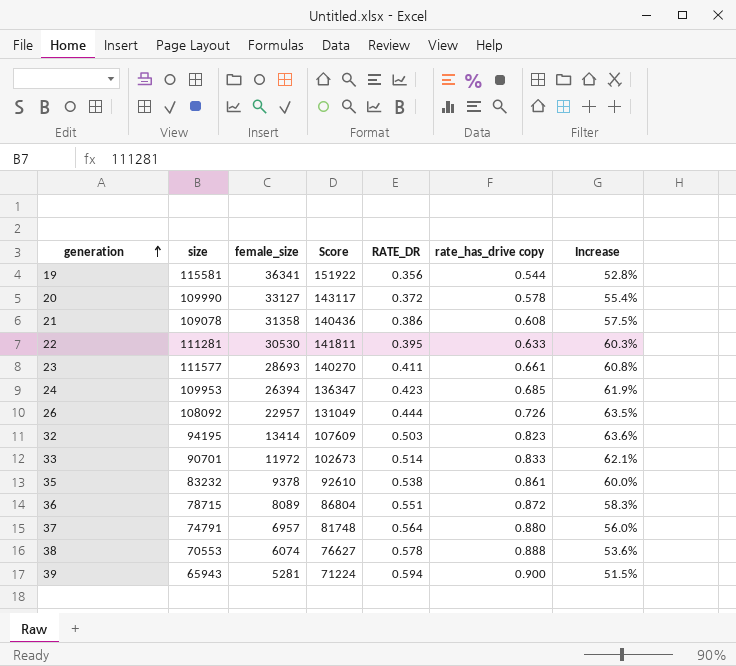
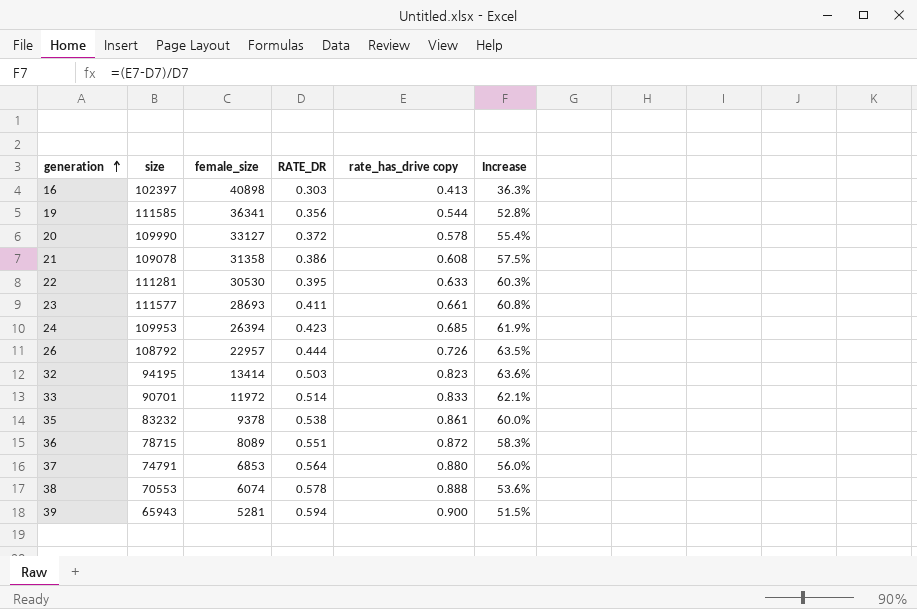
column Score | formula: [size] + [female_size] -> none
row 16: none -> 102397 | 40898 | 0.303 | 0.413 | 36.3%
19 | size: 115581 -> 111585
26 | size: 108092 -> 108792
37 | female_size: 6957 -> 6853

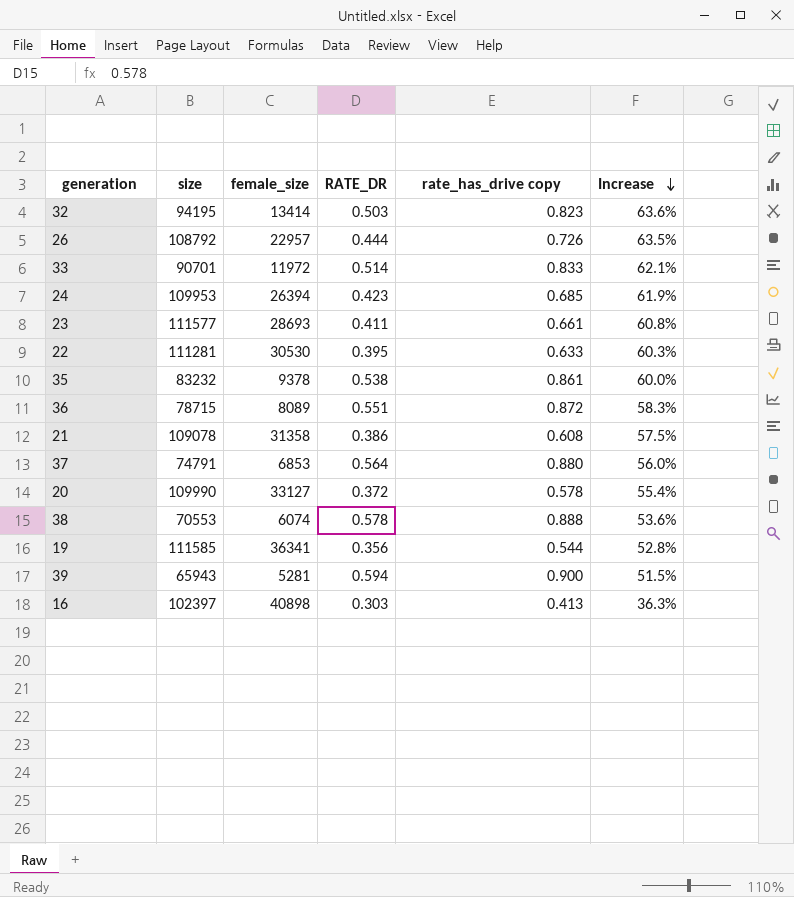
row order: generation ascending -> Increase descending

